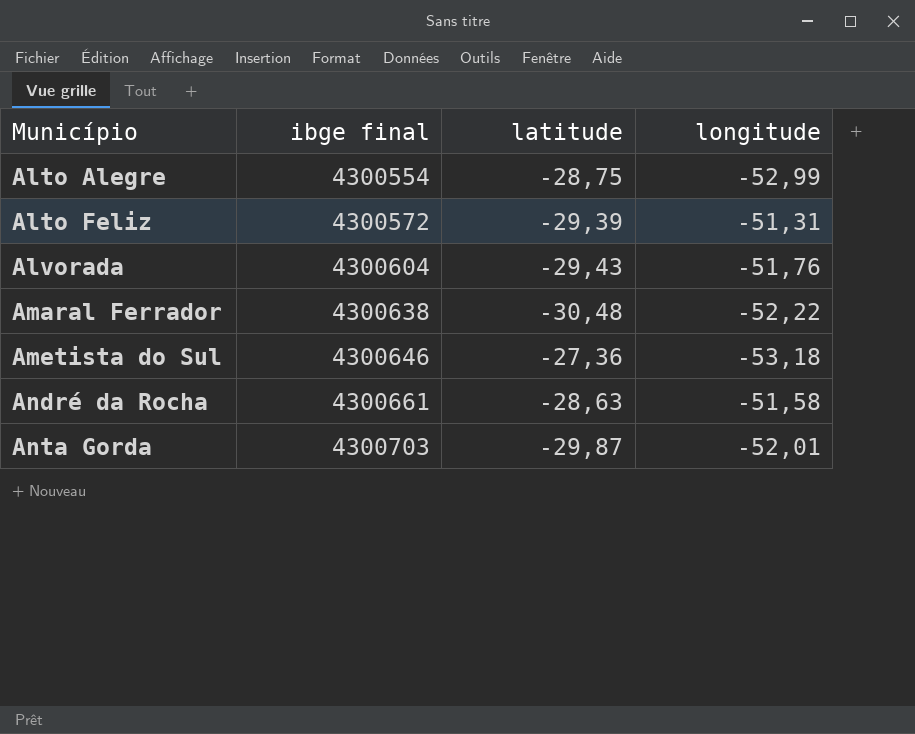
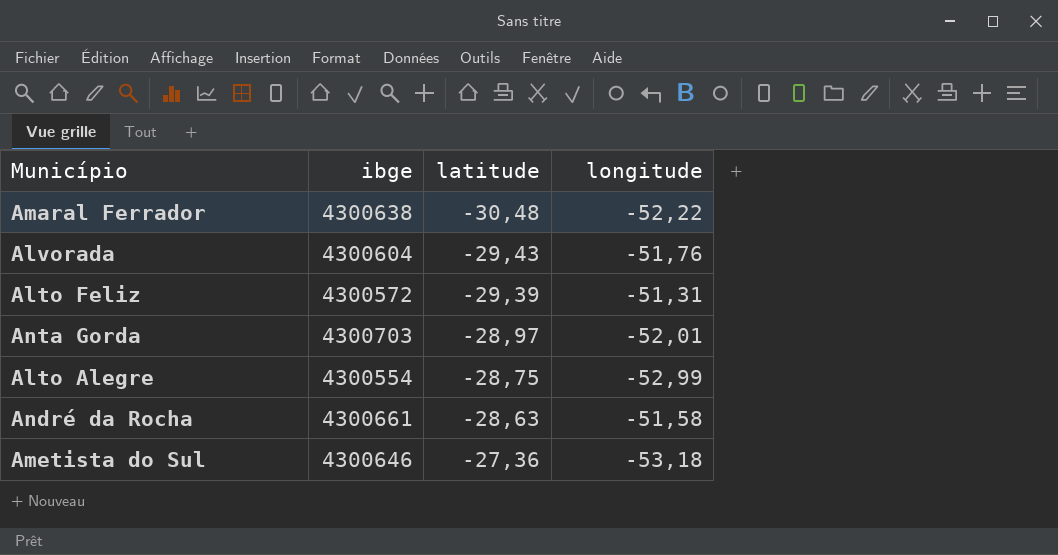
row order: Município ascending -> latitude ascending
column name: ibge final -> ibge
Anta Gorda | latitude: -29,87 -> -28,97

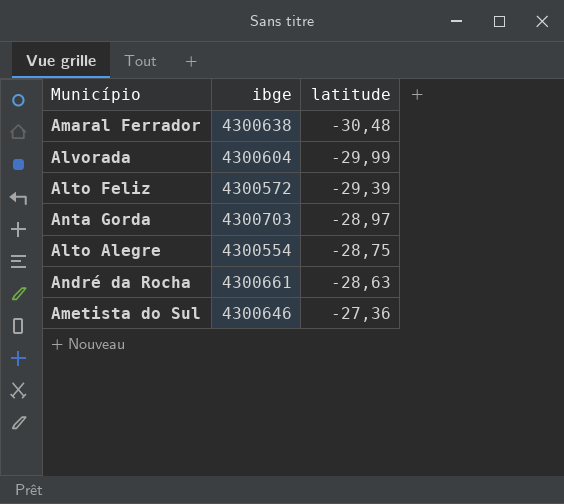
column longitude | position: 4 -> none
Alvorada | latitude: -29,43 -> -29,99

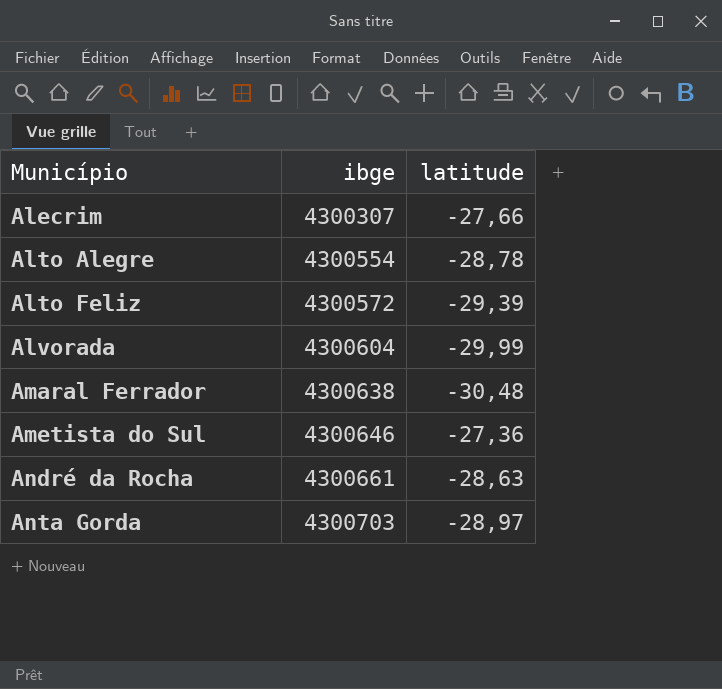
row order: latitude ascending -> Município ascending
row Alecrim: none -> 4300307 | -27,66
Alto Alegre | latitude: -28,75 -> -28,78

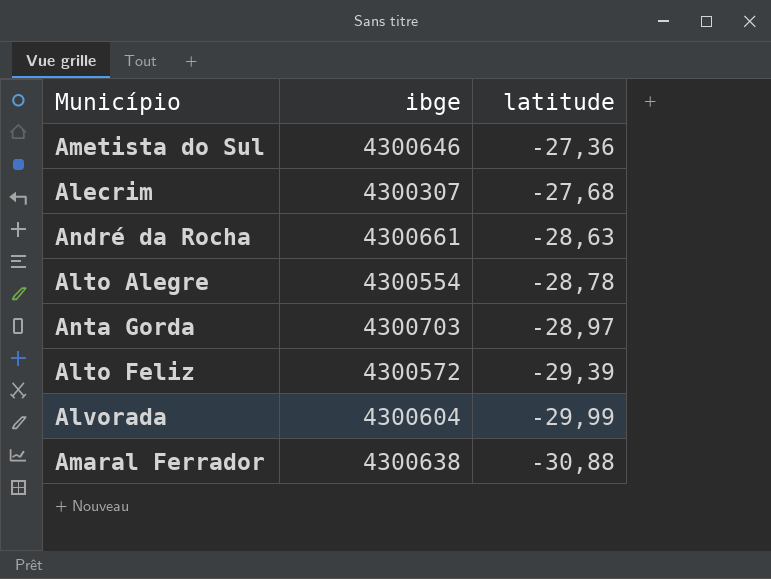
row order: Município ascending -> latitude descending
Alecrim | latitude: -27,66 -> -27,68
Amaral Ferrador | latitude: -30,48 -> -30,88

